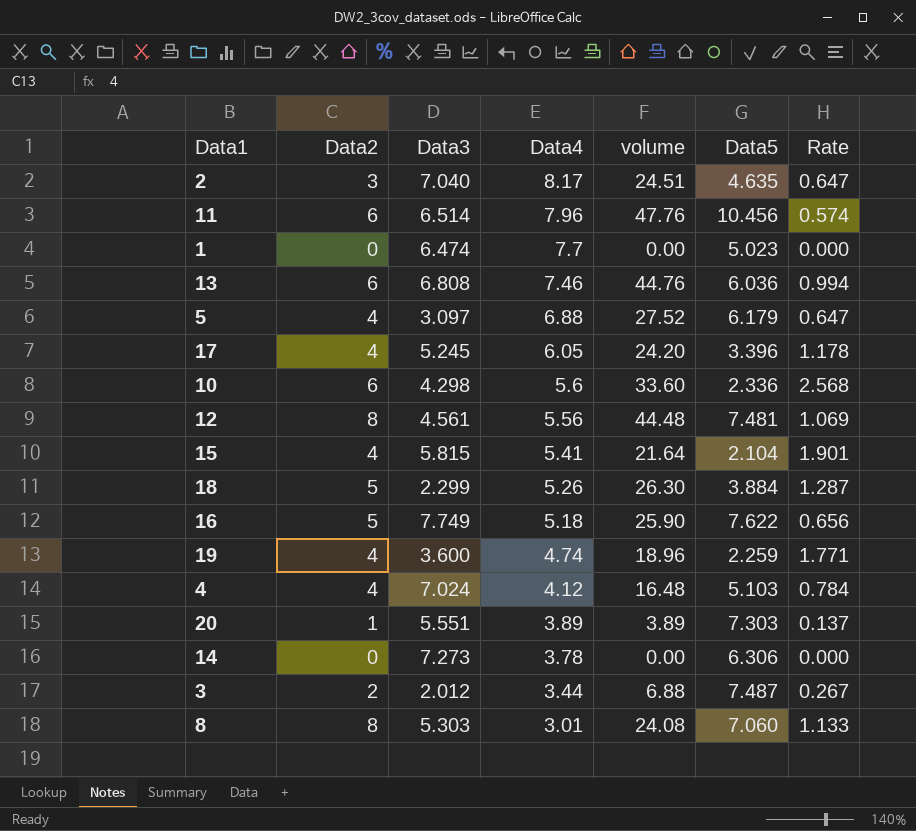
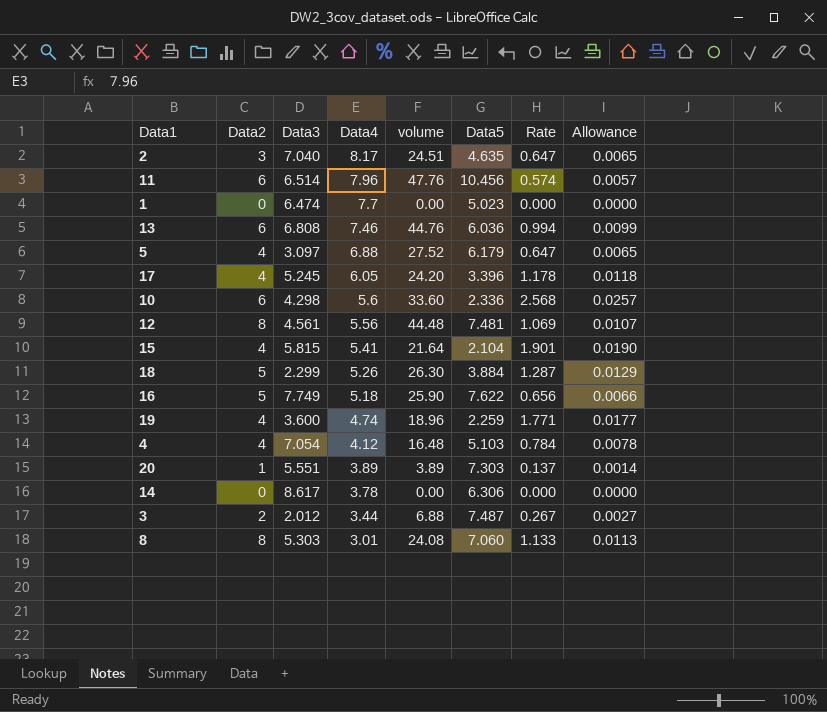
column Allowance | formula: none -> [Rate] * 0.01
4 | Data3: 7.024 -> 7.054
14 | Data3: 7.273 -> 8.617

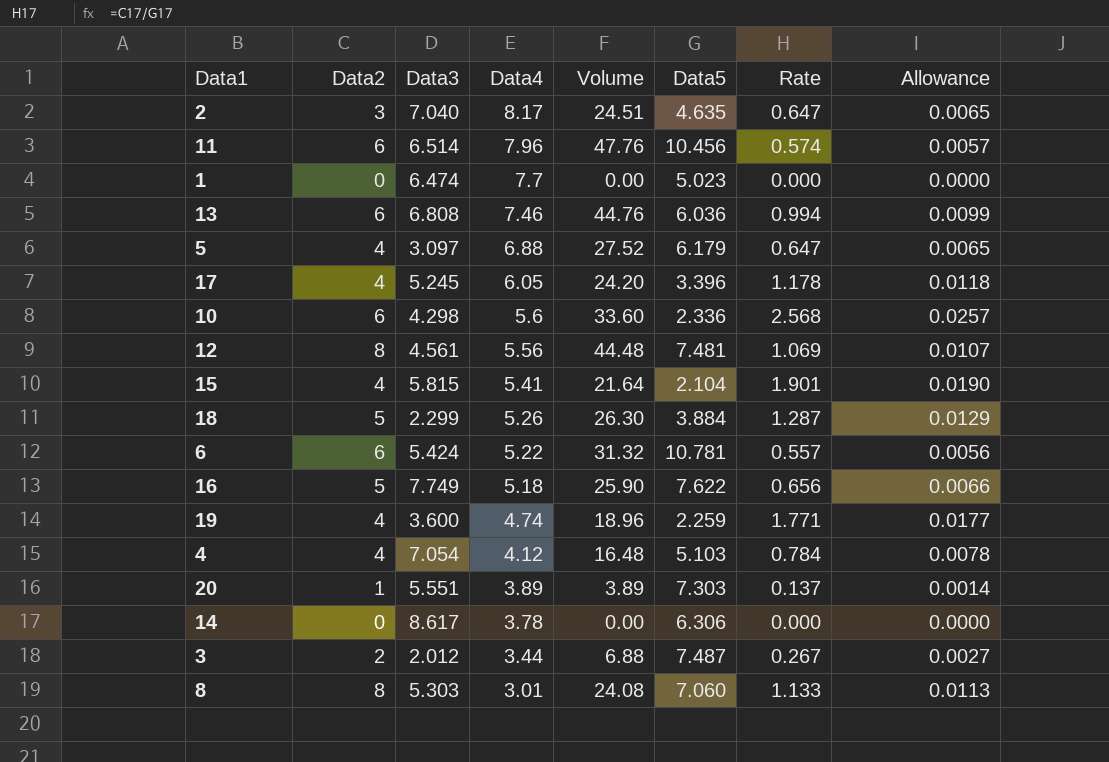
column name: volume -> Volume
row 6: none -> 6 | 5.424 | 5.22 | 31.32 | 10.781 | 0.557 | 0.0056

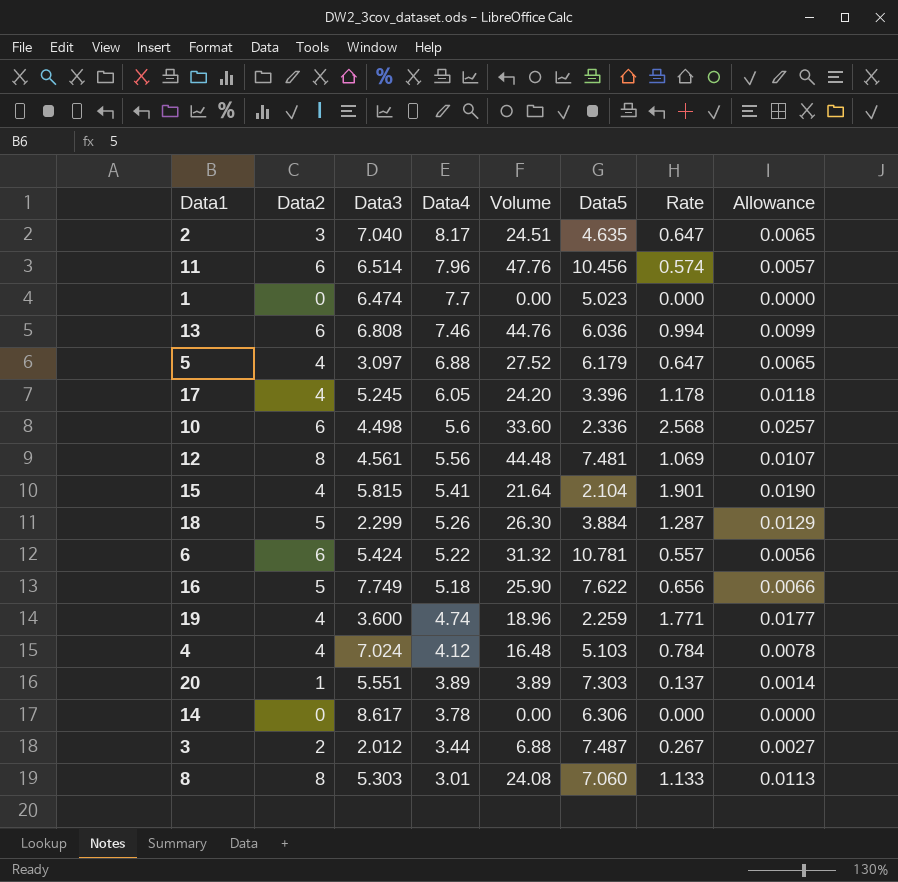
10 | Data3: 4.298 -> 4.498
4 | Data3: 7.054 -> 7.024

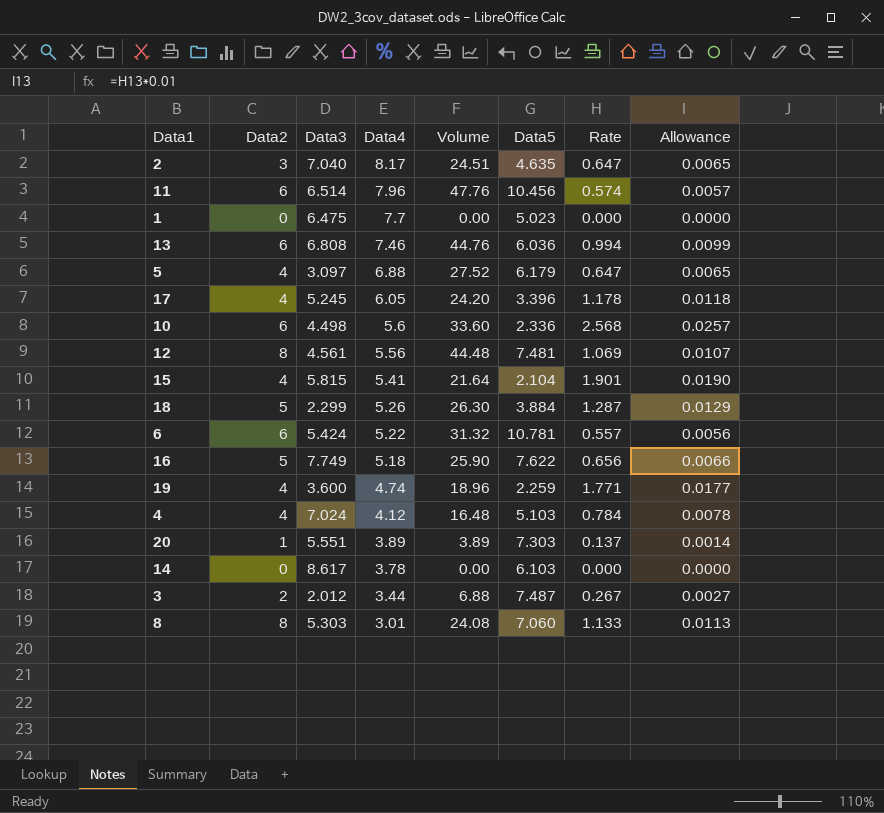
1 | Data3: 6.474 -> 6.475
14 | Data5: 6.306 -> 6.103

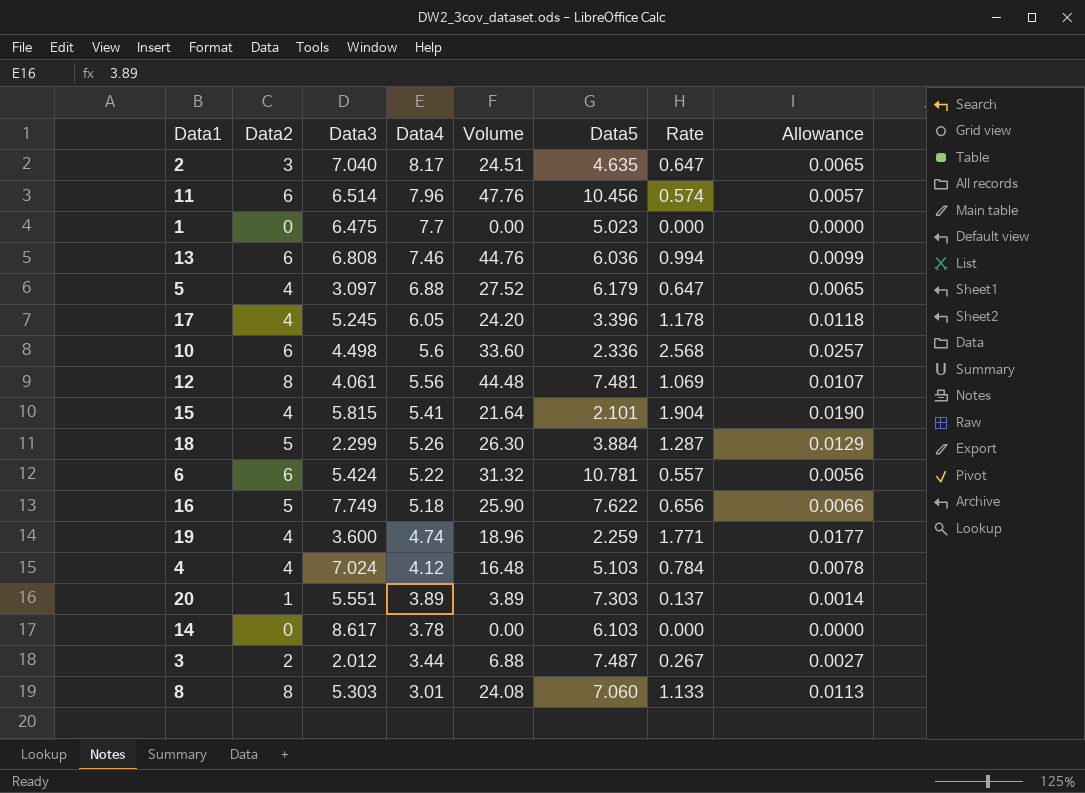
12 | Data3: 4.561 -> 4.061
15 | Data5: 2.104 -> 2.101
15 | Rate: 1.901 -> 1.904

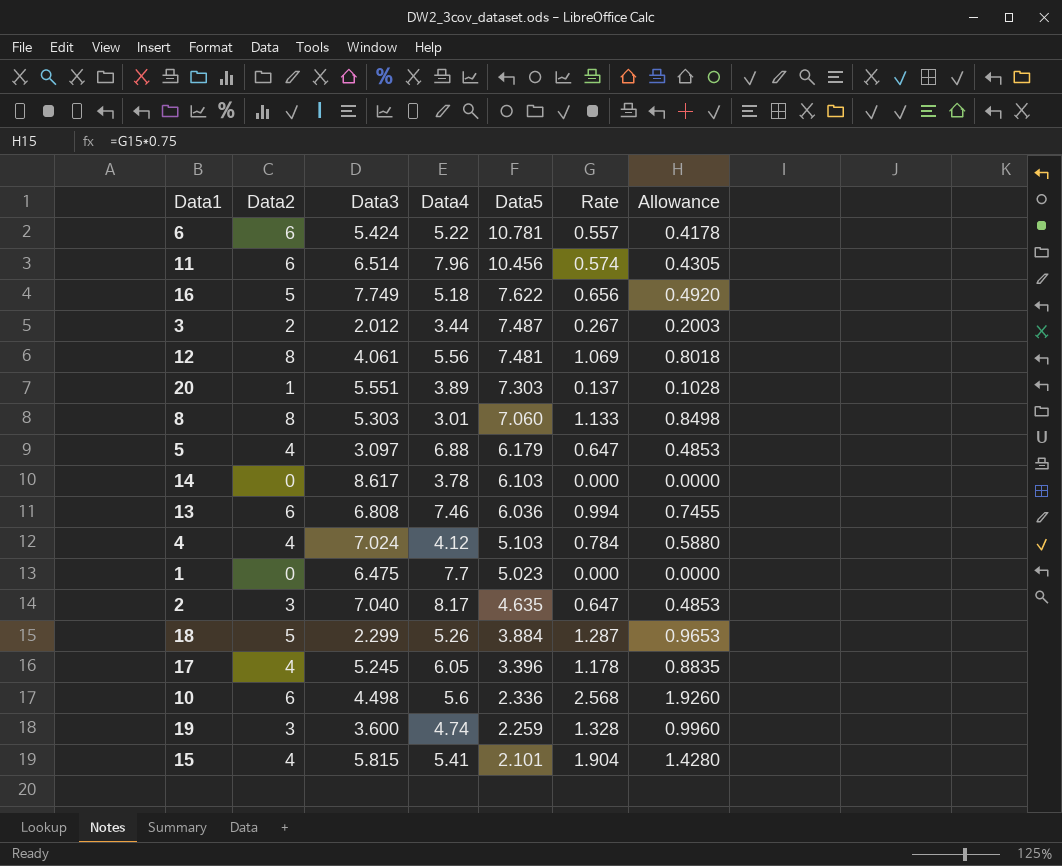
row order: Data4 descending -> Data5 descending
column Volume | formula: [Data2] * [Data4] -> none
column Allowance | formula: [Rate] * 0.01 -> [Rate] * 0.75
19 | Data2: 4 -> 3
19 | Rate: 1.771 -> 1.328

